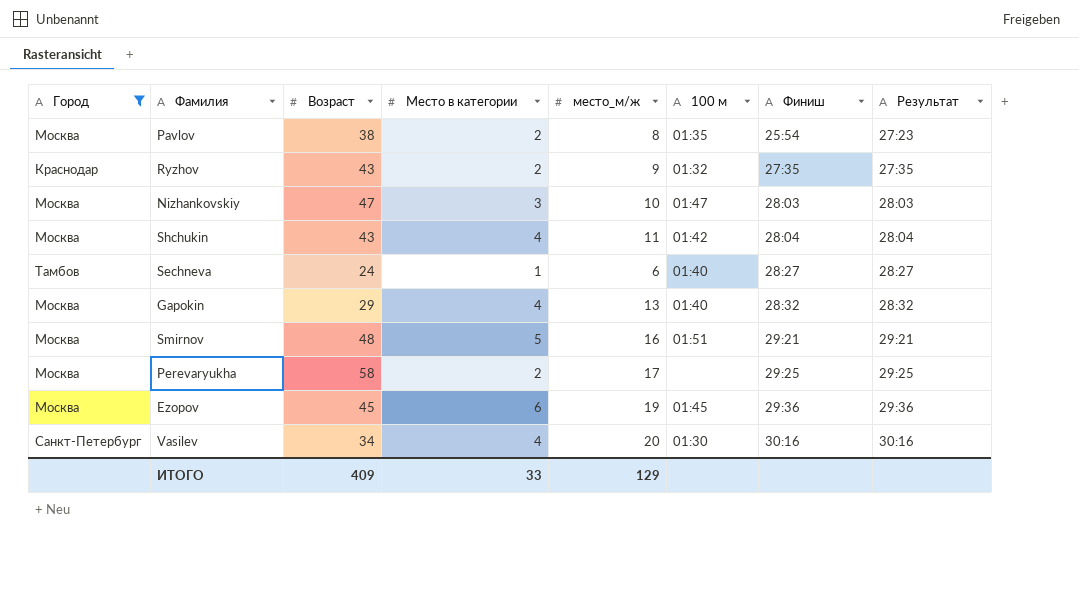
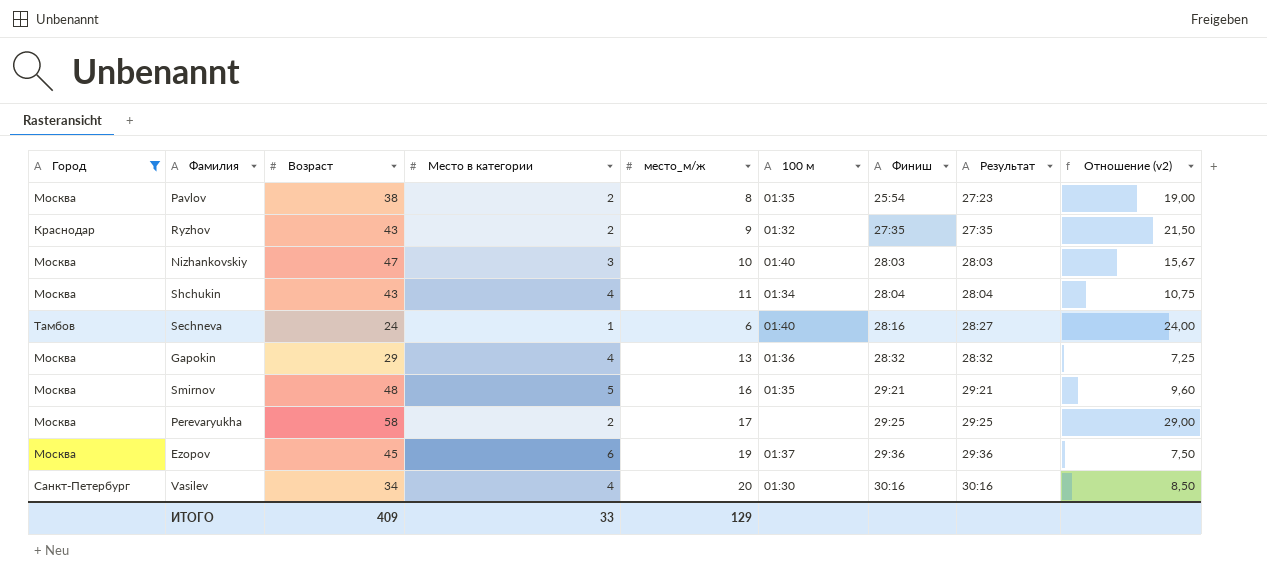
column Отношение (v2) | formula: none -> [Возраст] / [Место в категории]
Nizhankovskiy | 100 м: 01:47 -> 01:40
Shchukin | 100 м: 01:42 -> 01:34
Sechneva | Финиш: 28:27 -> 28:16
Gapokin | 100 м: 01:40 -> 01:36
Smirnov | 100 м: 01:51 -> 01:35
Ezopov | 100 м: 01:45 -> 01:37

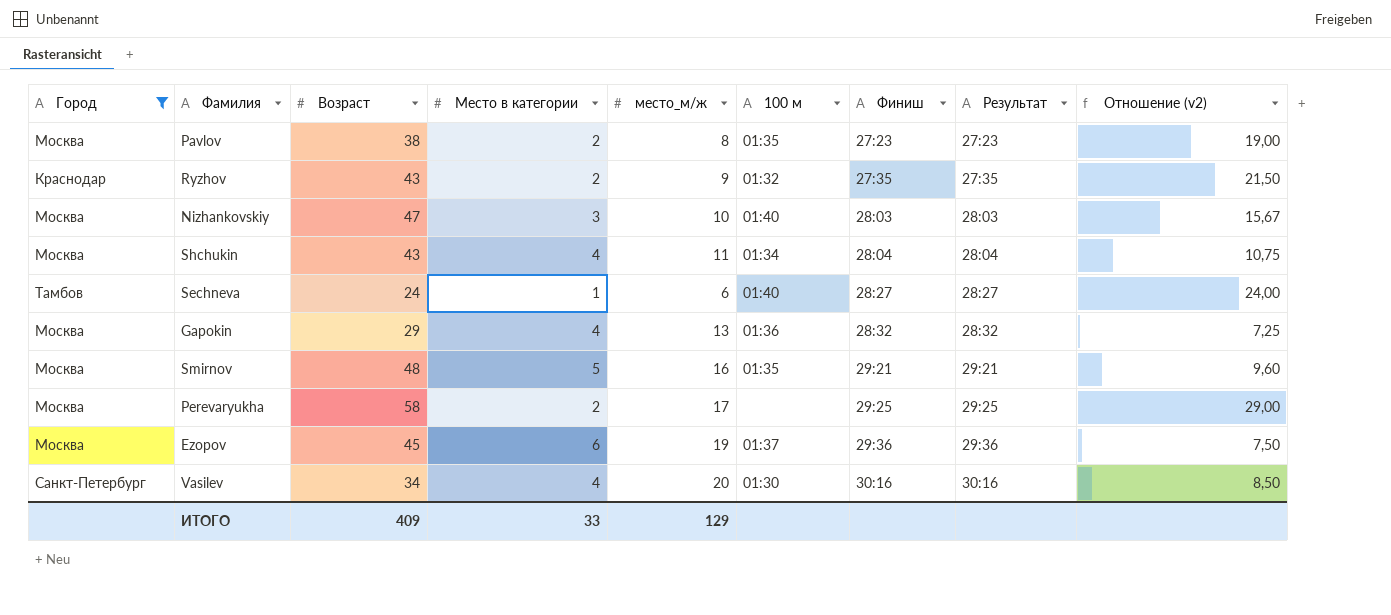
Pavlov | Финиш: 25:54 -> 27:23
Sechneva | Финиш: 28:16 -> 28:27

